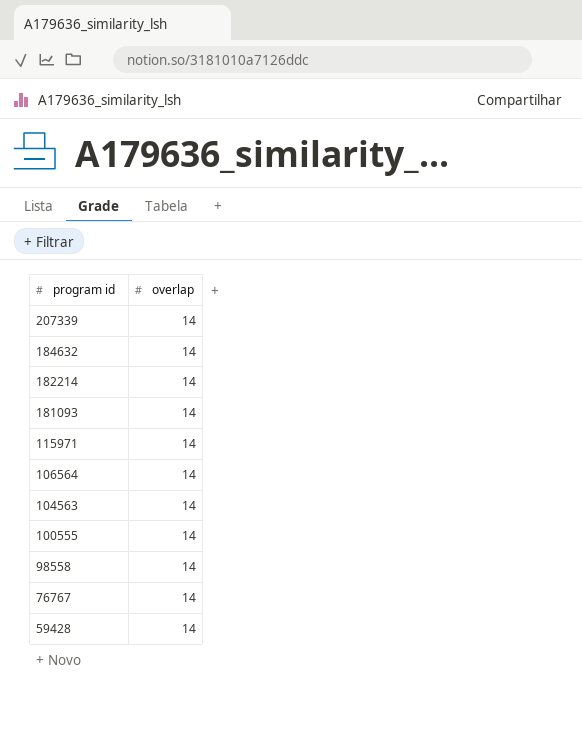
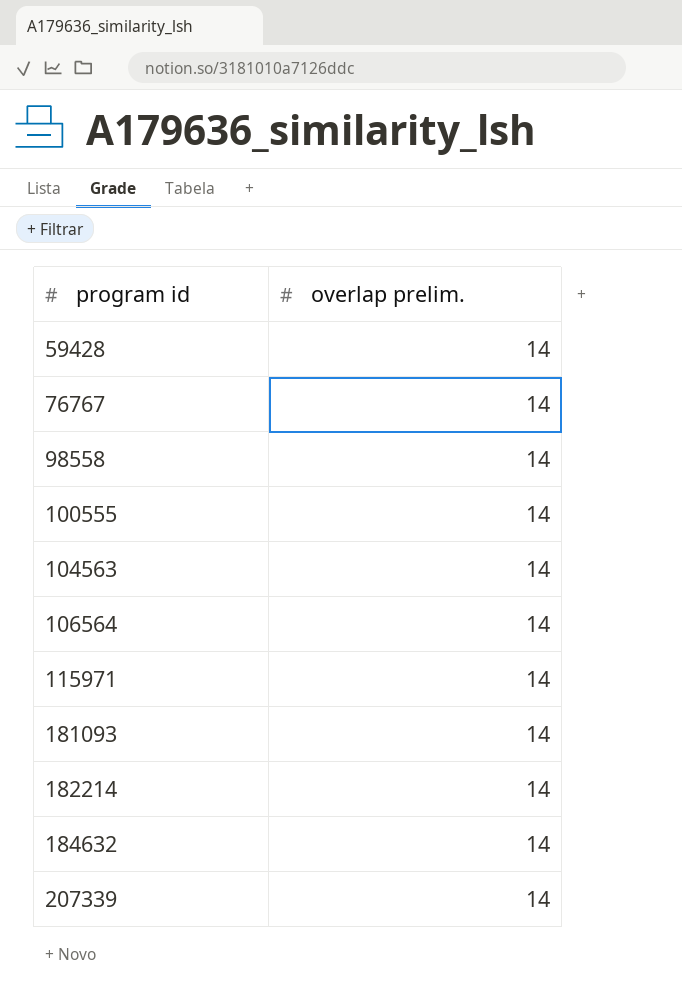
row order: program id descending -> program id ascending
column name: overlap -> overlap prelim.

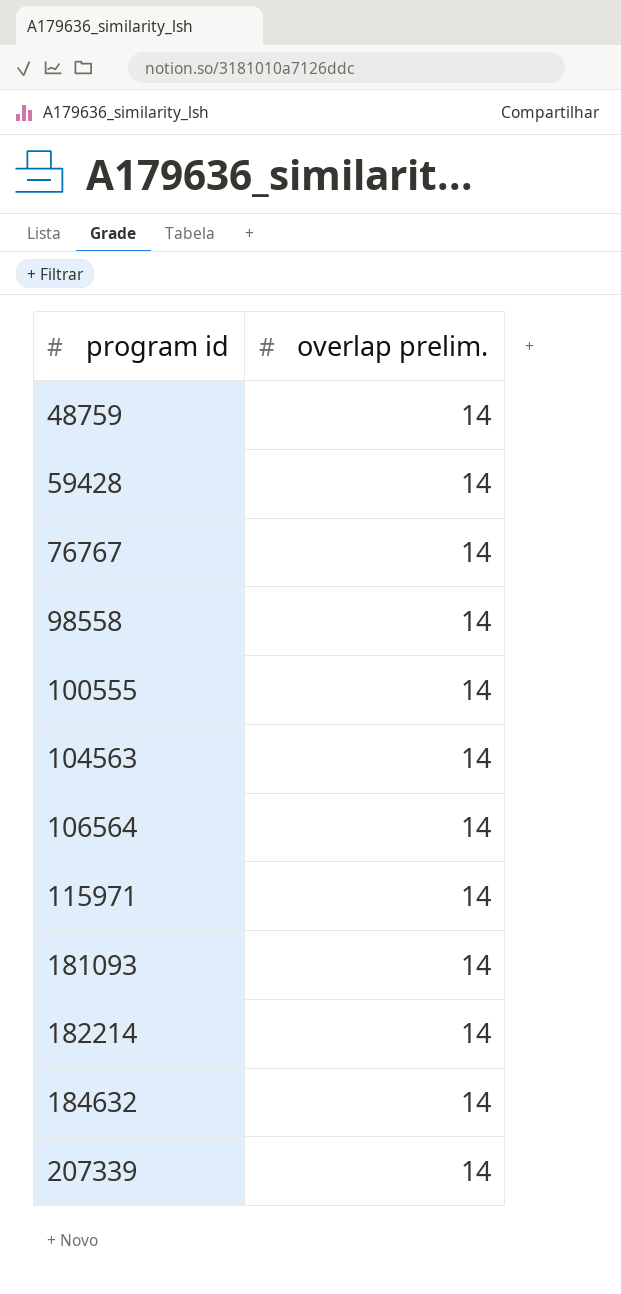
row 48759: none -> 14

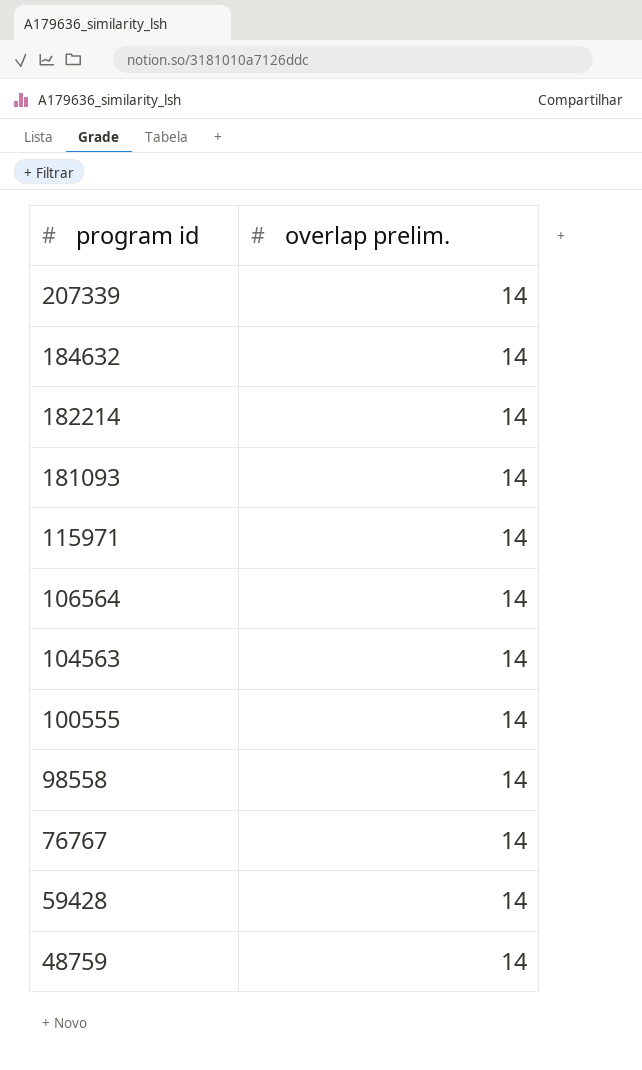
row order: program id ascending -> program id descending

